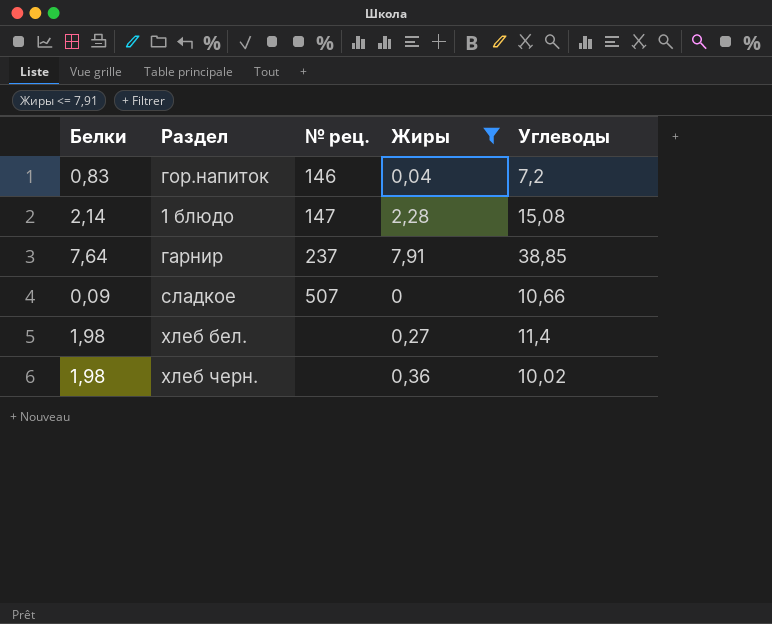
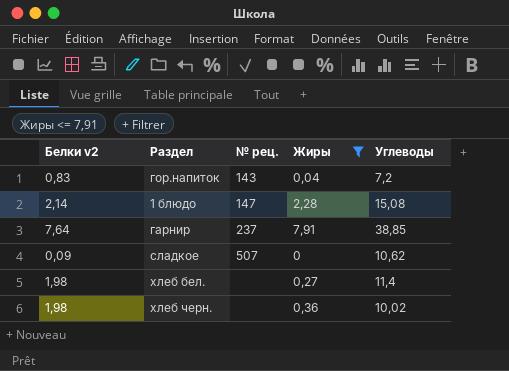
column name: Белки -> Белки v2
гор.напиток | № рец.: 146 -> 143
сладкое | Углеводы: 10,66 -> 10,62

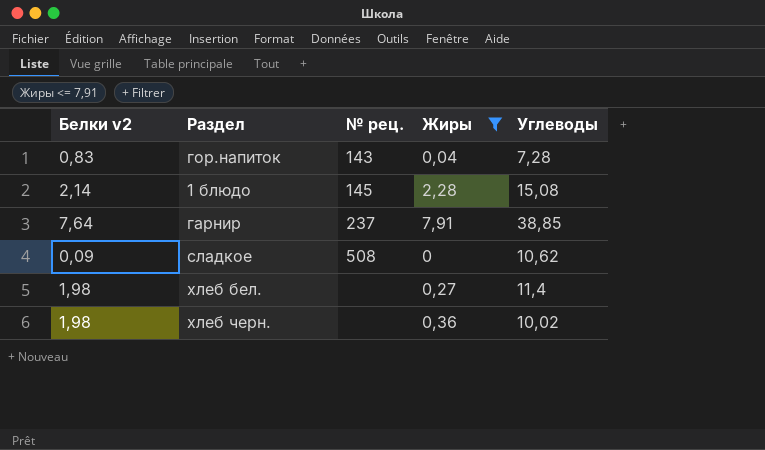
гор.напиток | Углеводы: 7,2 -> 7,28
1 блюдо | № рец.: 147 -> 145
сладкое | № рец.: 507 -> 508

